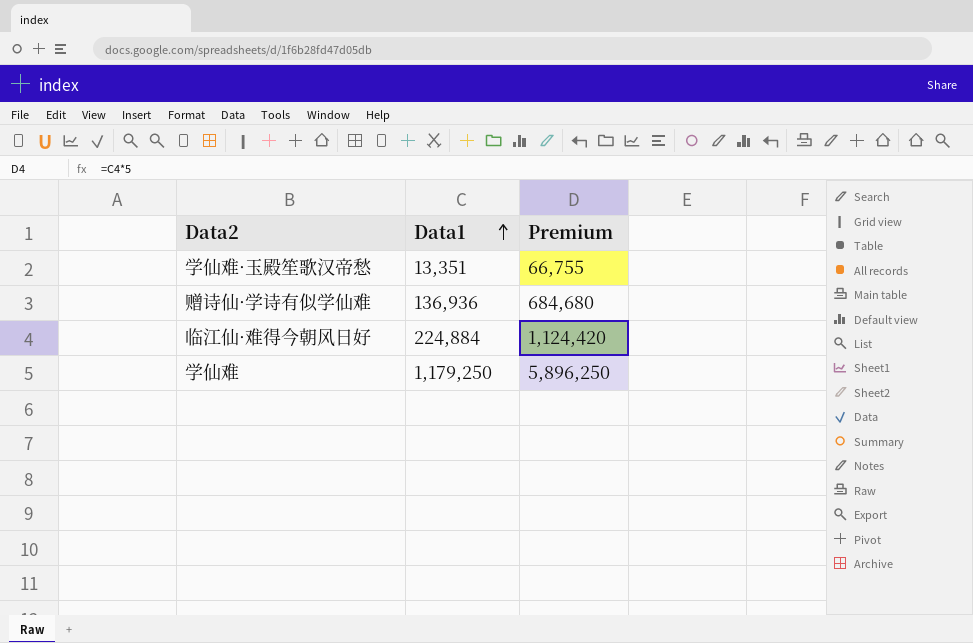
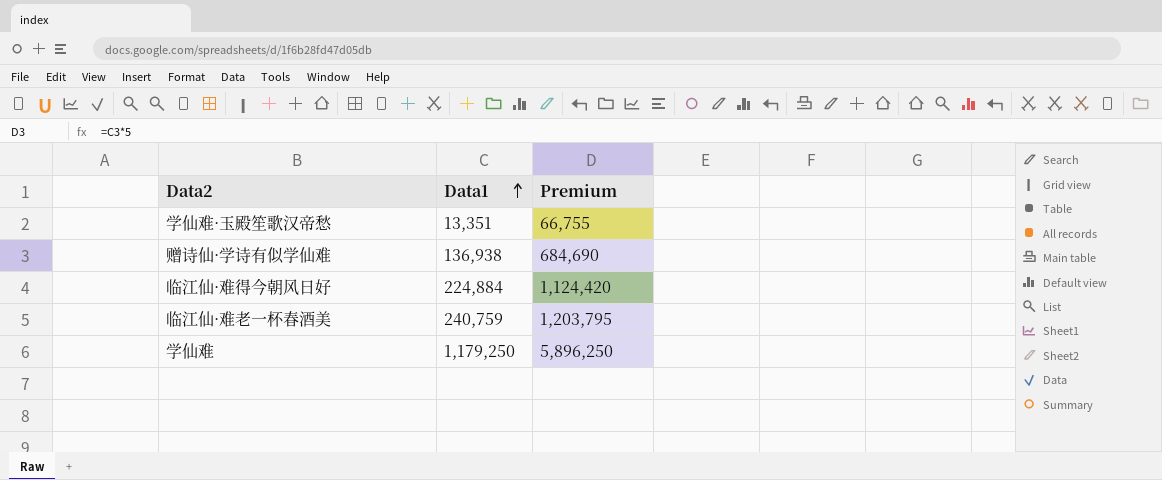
赠诗仙·学诗有似学仙难 | Data1: 136,936 -> 136,938
赠诗仙·学诗有似学仙难 | Premium: 684,680 -> 684,690
row 临江仙·难老一杯春酒美: none -> 240,759 | 1,203,795

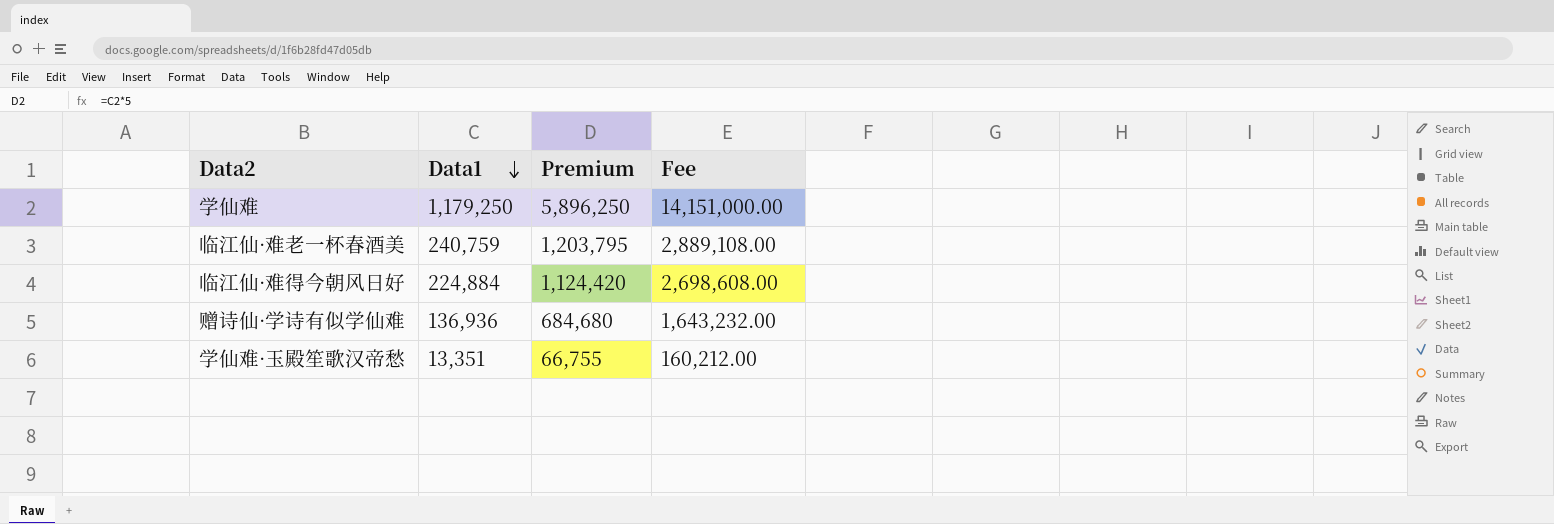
row order: Data1 ascending -> Data1 descending
column Fee | formula: none -> [Data1] * 12
赠诗仙·学诗有似学仙难 | Data1: 136,938 -> 136,936
赠诗仙·学诗有似学仙难 | Premium: 684,690 -> 684,680

